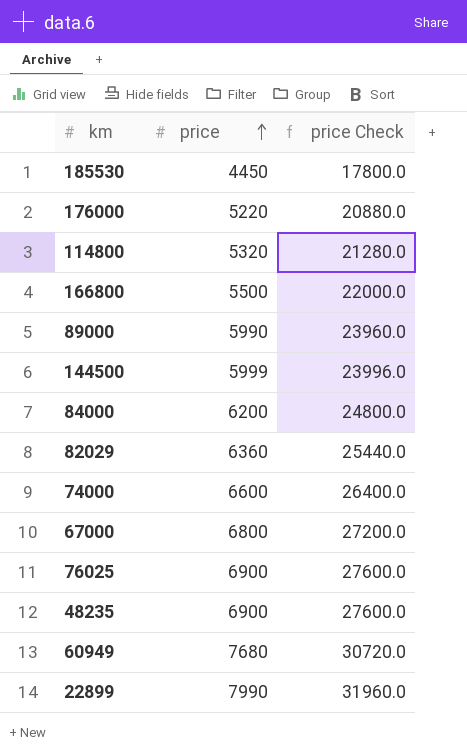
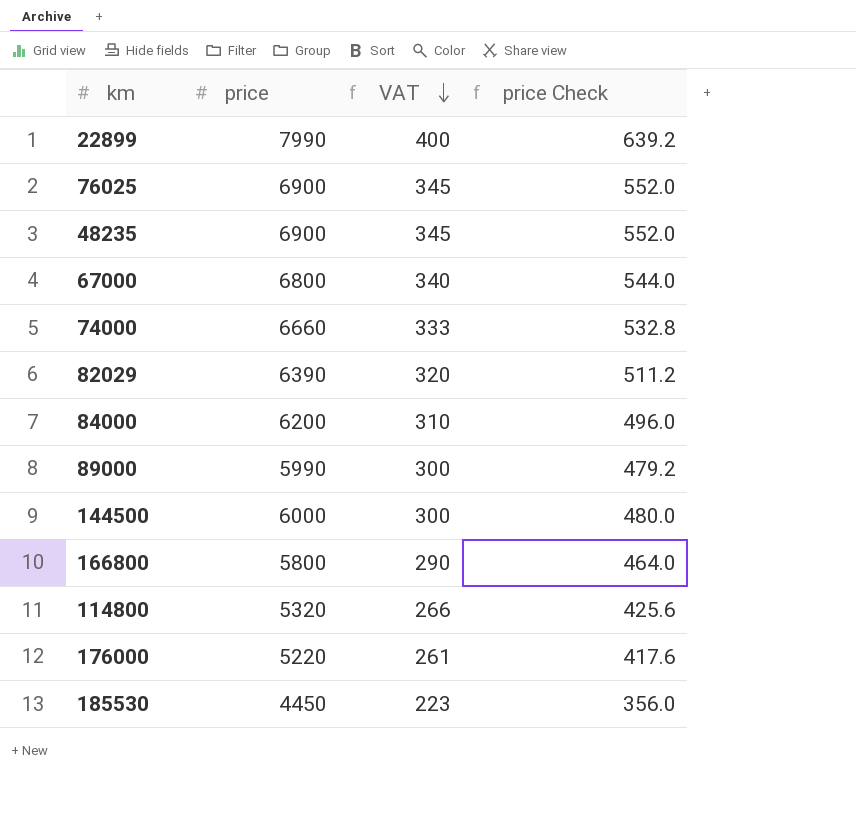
row order: price ascending -> VAT descending
column VAT | formula: none -> [price] * 0.05
column price Check | formula: [price] * 4 -> [price] * 0.08
row 60949: 7680 | 30720.0 -> none
74000 | price: 6600 -> 6660
82029 | price: 6360 -> 6390
144500 | price: 5999 -> 6000
166800 | price: 5500 -> 5800

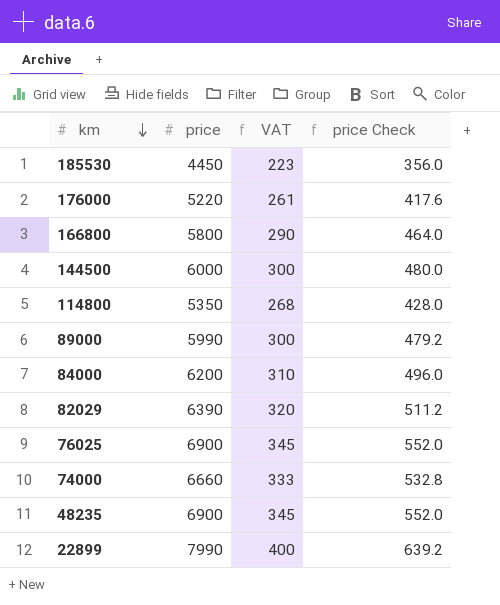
row order: VAT descending -> km descending
row 67000: 6800 | 340 | 544.0 -> none
114800 | price: 5320 -> 5350
114800 | VAT: 266 -> 268
114800 | price Check: 425.6 -> 428.0

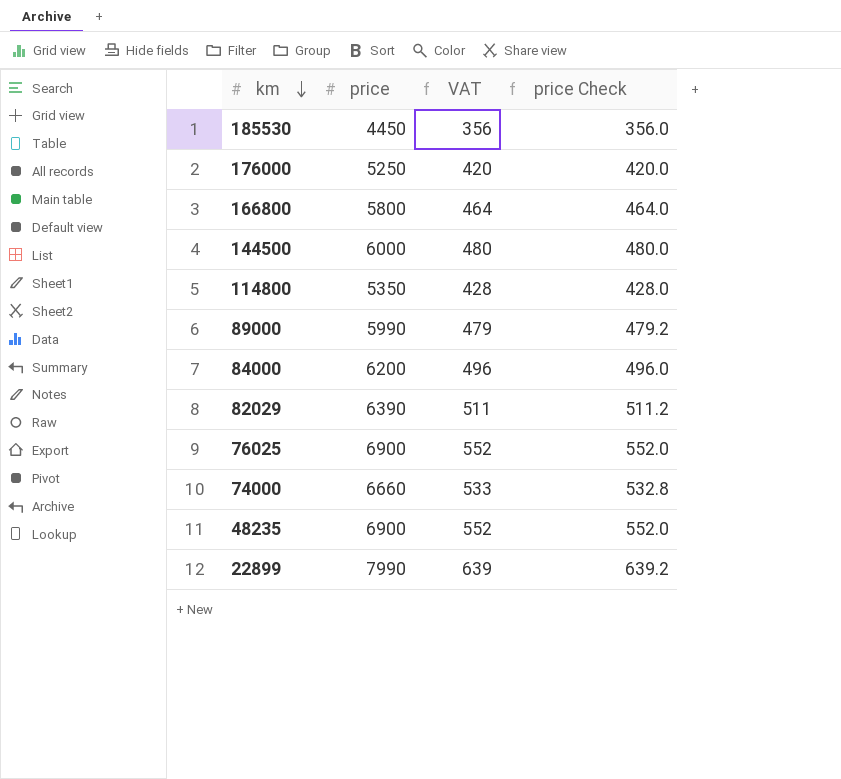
column VAT | formula: [price] * 0.05 -> [price] * 0.08
176000 | price: 5220 -> 5250
176000 | price Check: 417.6 -> 420.0

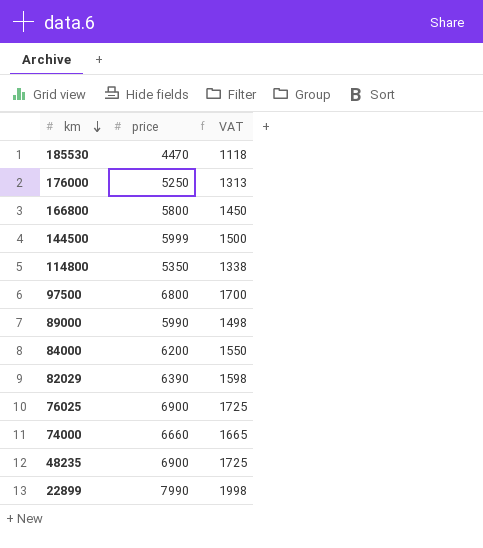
column price Check | formula: [price] * 0.08 -> none
column VAT | formula: [price] * 0.08 -> [price] * 0.25
185530 | price: 4450 -> 4470
144500 | price: 6000 -> 5999
row 97500: none -> 6800 | 1700

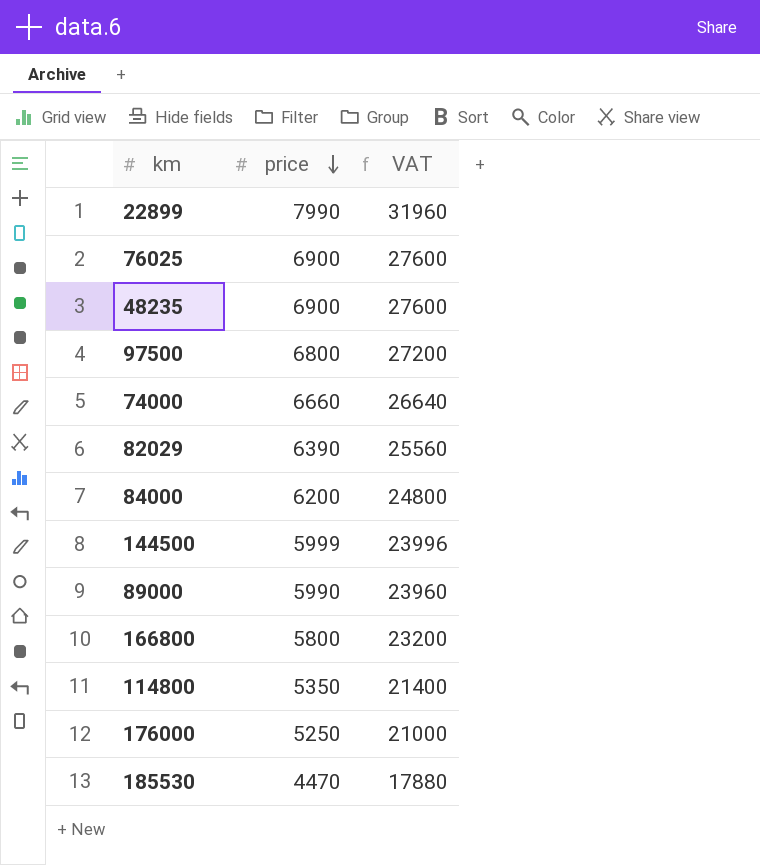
row order: km descending -> price descending
column VAT | formula: [price] * 0.25 -> [price] * 4

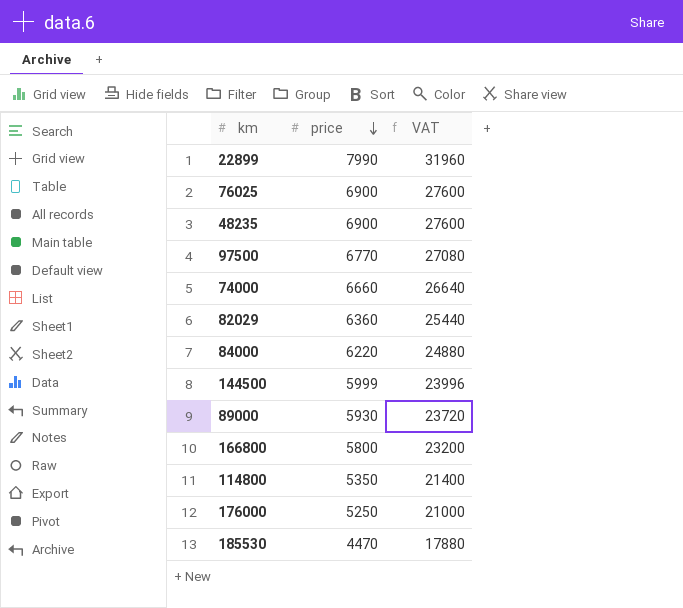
97500 | price: 6800 -> 6770
97500 | VAT: 27200 -> 27080
82029 | price: 6390 -> 6360
82029 | VAT: 25560 -> 25440
84000 | price: 6200 -> 6220
84000 | VAT: 24800 -> 24880
89000 | price: 5990 -> 5930
89000 | VAT: 23960 -> 23720

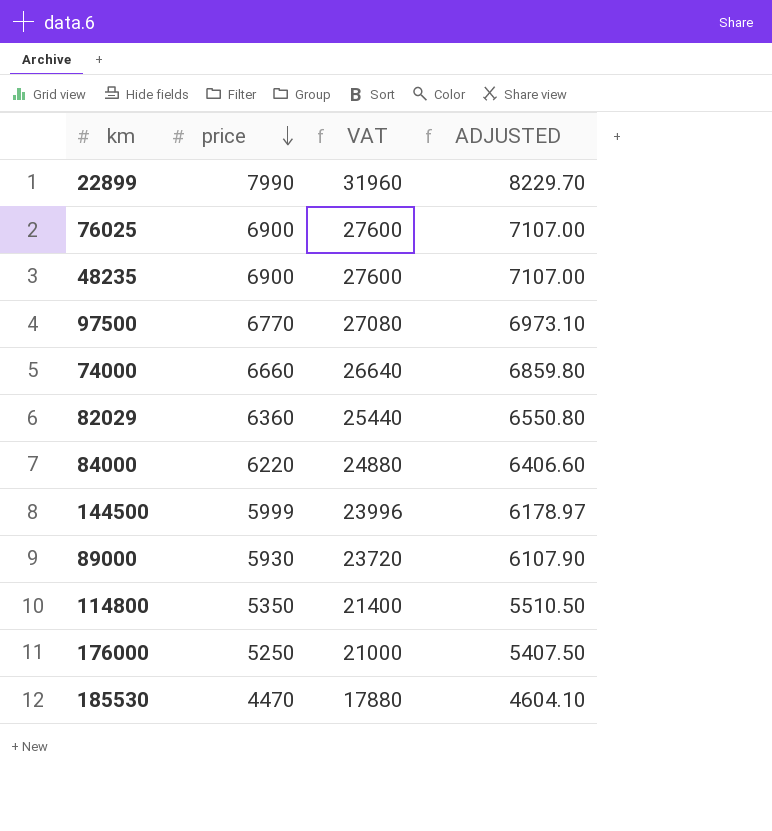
column ADJUSTED | formula: none -> [price] * 1.03
row 166800: 5800 | 23200 -> none

